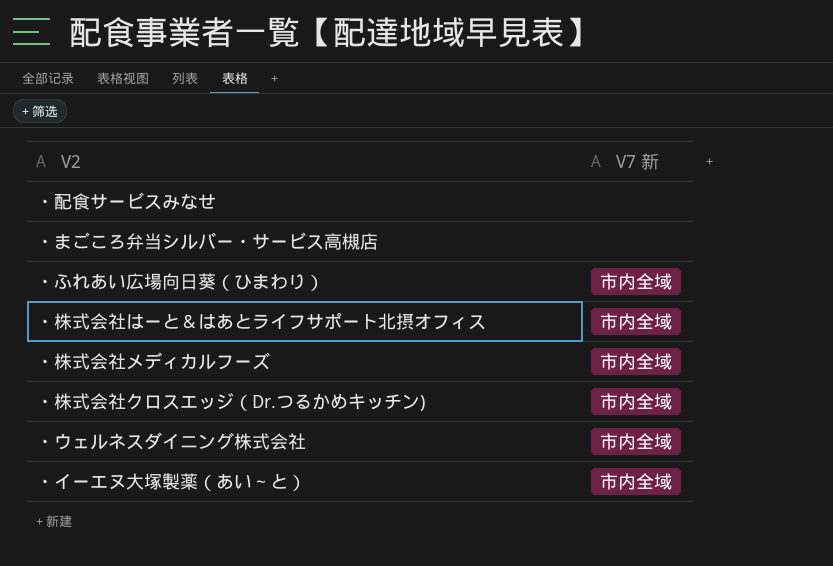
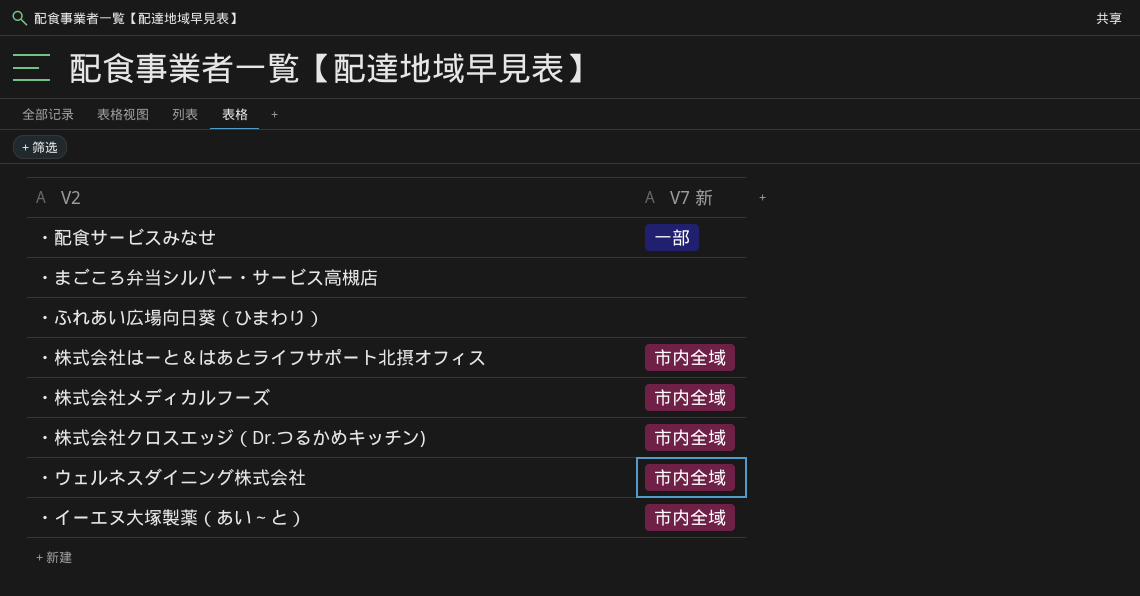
・配食サービスみなせ | V7 新: none -> 一部
・ふれあい広場向日葵（ひまわり） | V7 新: 市内全域 -> none

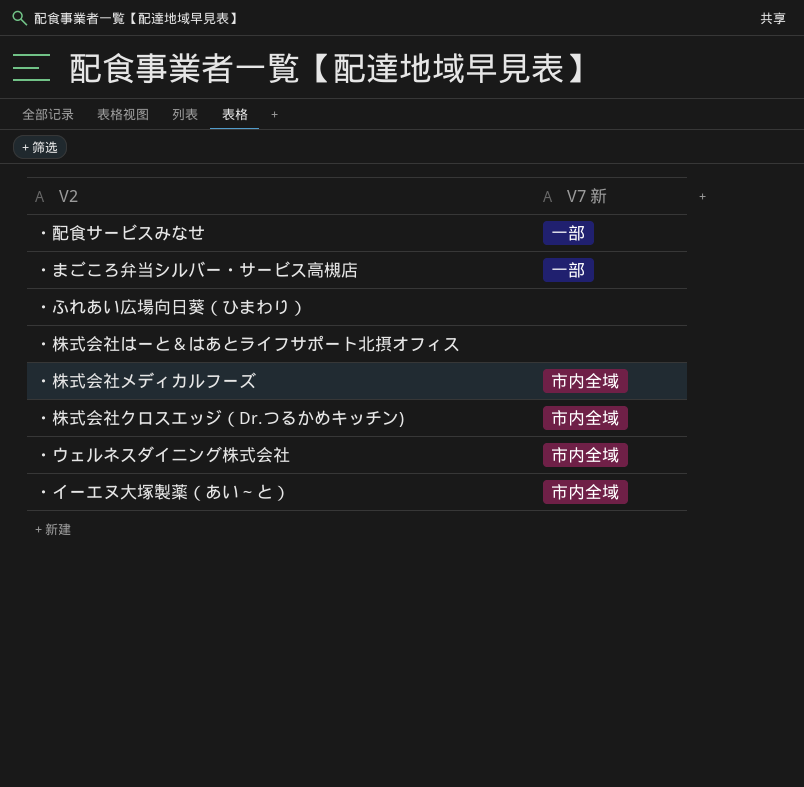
・まごころ弁当シルバー・サービス高槻店 | V7 新: none -> 一部
・株式会社はーと＆はあとライフサポート北摂オフィス | V7 新: 市内全域 -> none

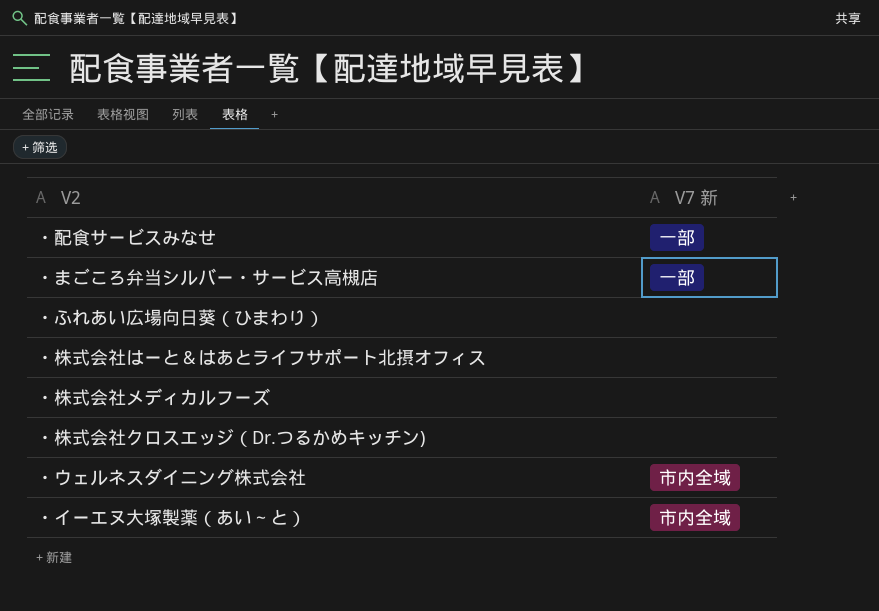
・株式会社メディカルフーズ | V7 新: 市内全域 -> none
・株式会社クロスエッジ（Dr.つるかめキッチン) | V7 新: 市内全域 -> none

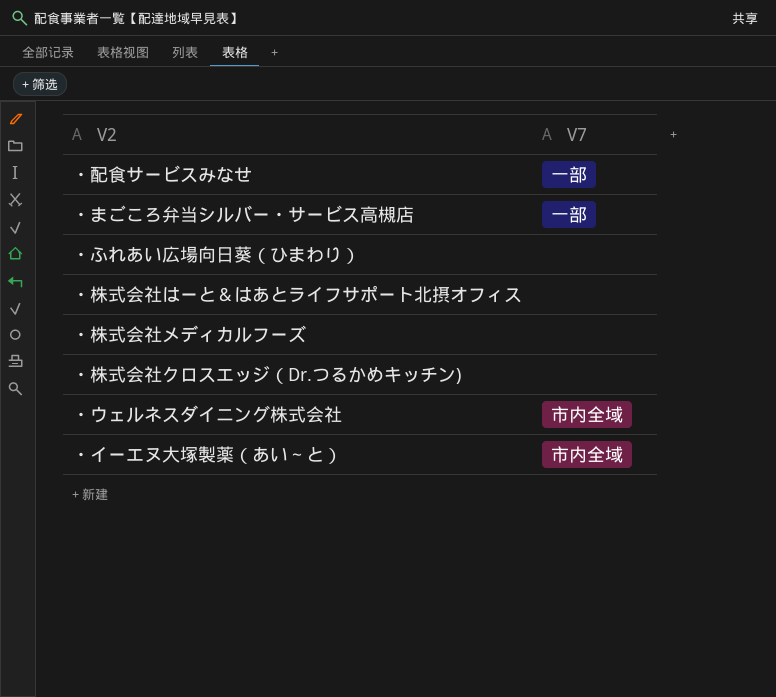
column name: V7 新 -> V7

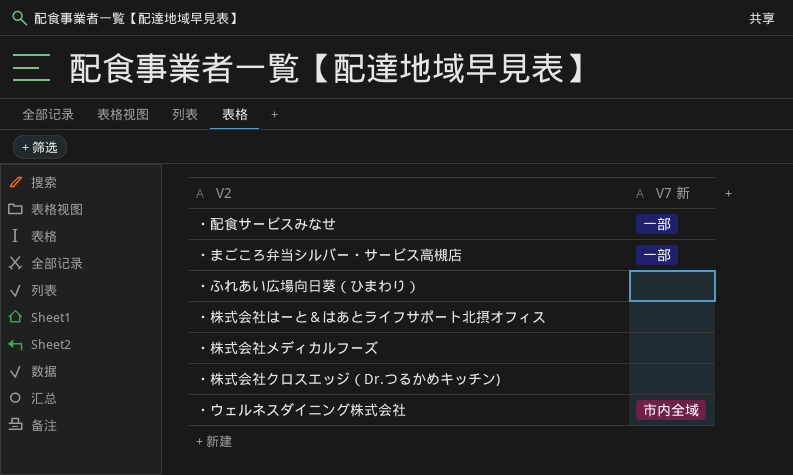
column name: V7 -> V7 新
row ・イーエヌ大塚製薬（あい～と）: 市内全域 -> none

